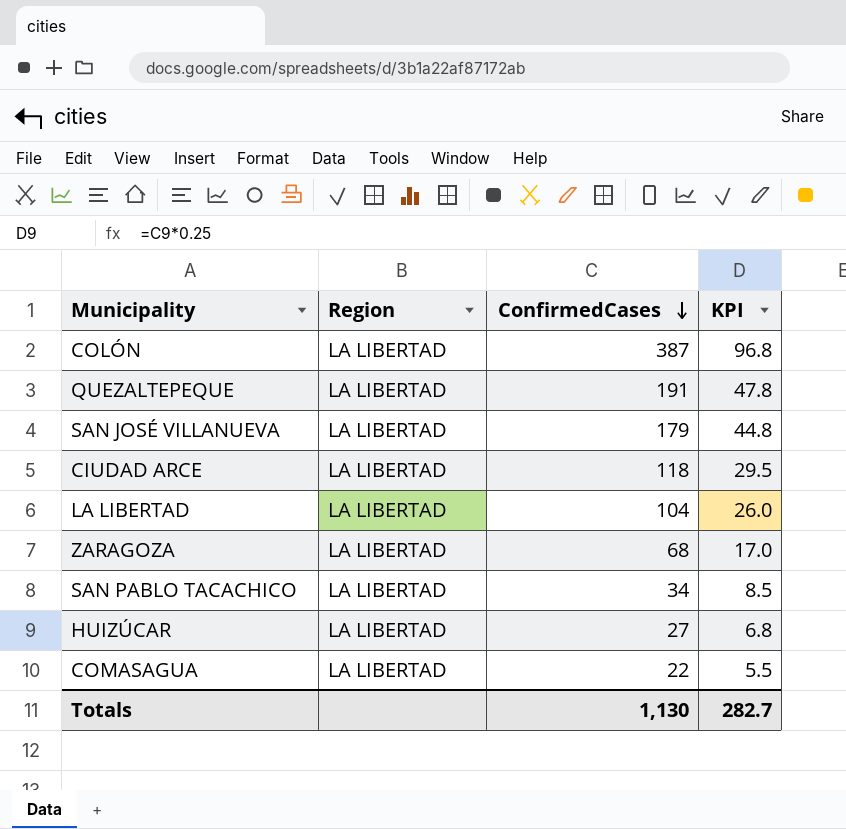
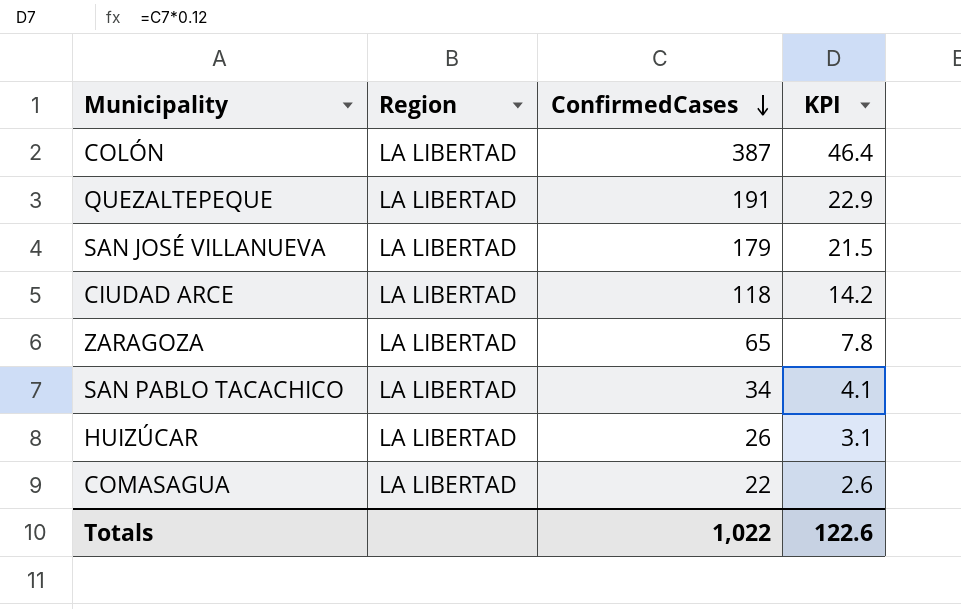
column KPI | formula: [ConfirmedCases] * 0.25 -> [ConfirmedCases] * 0.12
row LA LIBERTAD: LA LIBERTAD | 104 | 26.0 -> none
ZARAGOZA | ConfirmedCases: 68 -> 65
HUIZÚCAR | ConfirmedCases: 27 -> 26
Totals | ConfirmedCases: 1,130 -> 1,022
Totals | KPI: 282.7 -> 122.6

